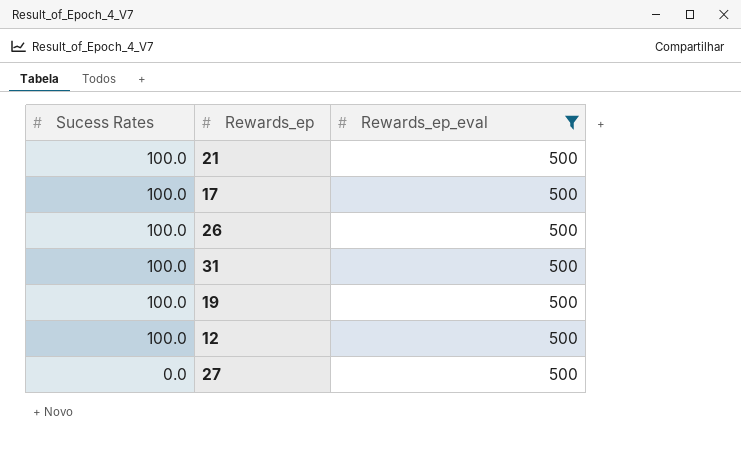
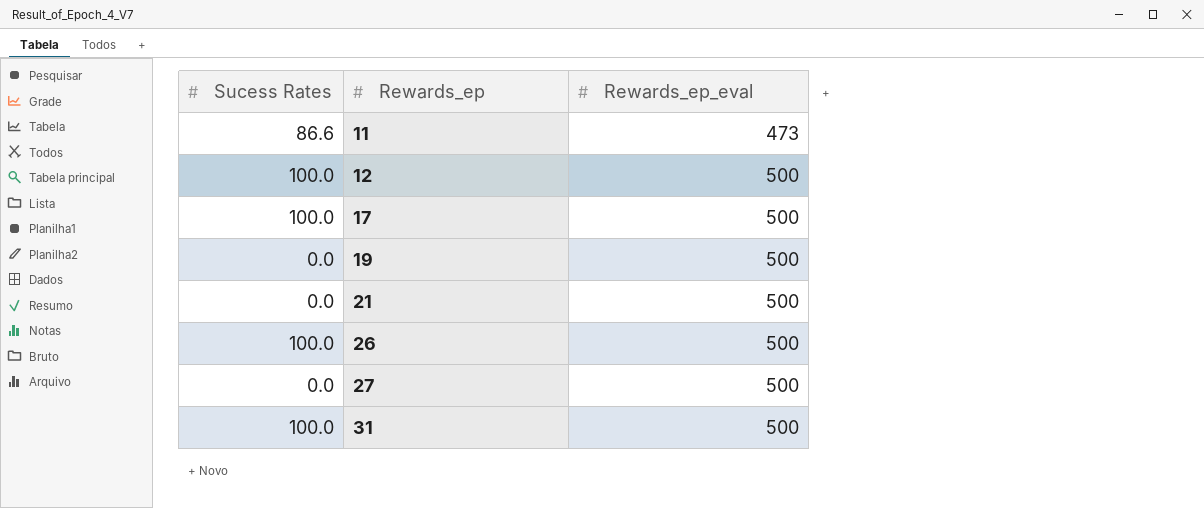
filter: Rewards_ep_eval = 500 -> none
row order: Sucess Rates descending -> Rewards_ep ascending
19 | Sucess Rates: 100.0 -> 0.0
21 | Sucess Rates: 100.0 -> 0.0

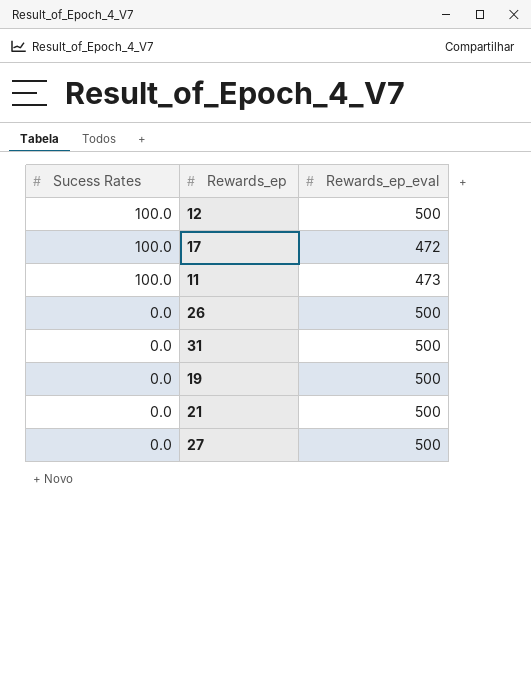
row order: Rewards_ep ascending -> Sucess Rates descending
17 | Rewards_ep_eval: 500 -> 472
11 | Sucess Rates: 86.6 -> 100.0
26 | Sucess Rates: 100.0 -> 0.0
31 | Sucess Rates: 100.0 -> 0.0

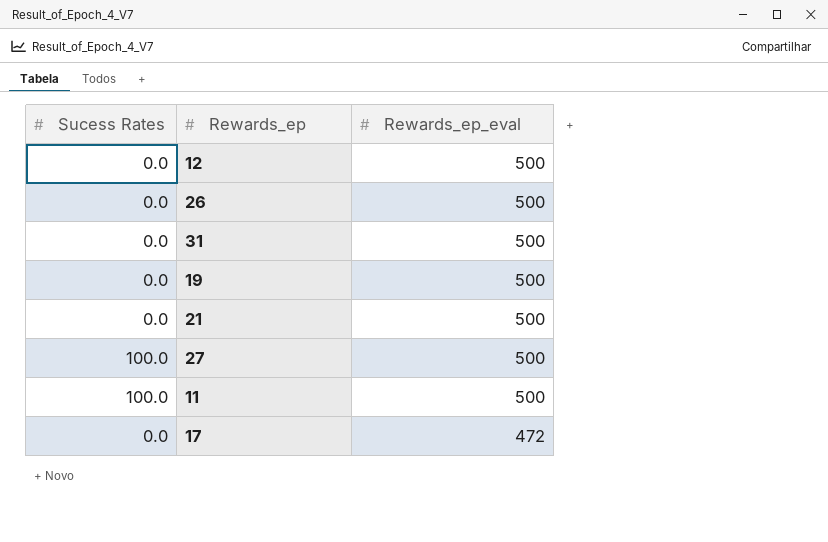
row order: Sucess Rates descending -> Rewards_ep_eval descending
12 | Sucess Rates: 100.0 -> 0.0
27 | Sucess Rates: 0.0 -> 100.0
11 | Rewards_ep_eval: 473 -> 500
17 | Sucess Rates: 100.0 -> 0.0

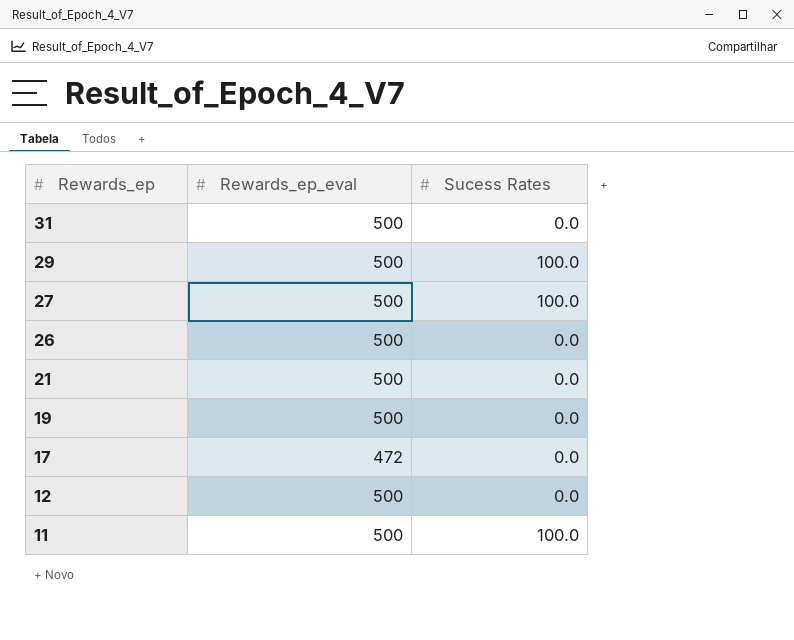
row order: Rewards_ep_eval descending -> Rewards_ep descending
column Sucess Rates | position: 1 -> 3
row 29: none -> 500 | 100.0

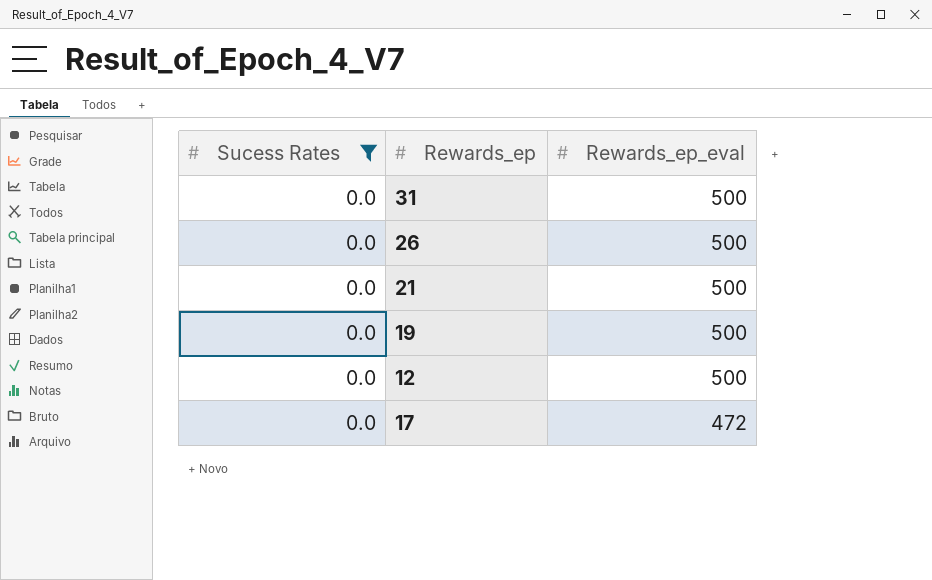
filter: none -> Sucess Rates = 0.0
row order: Rewards_ep descending -> Rewards_ep_eval descending
column Sucess Rates | position: 3 -> 1

